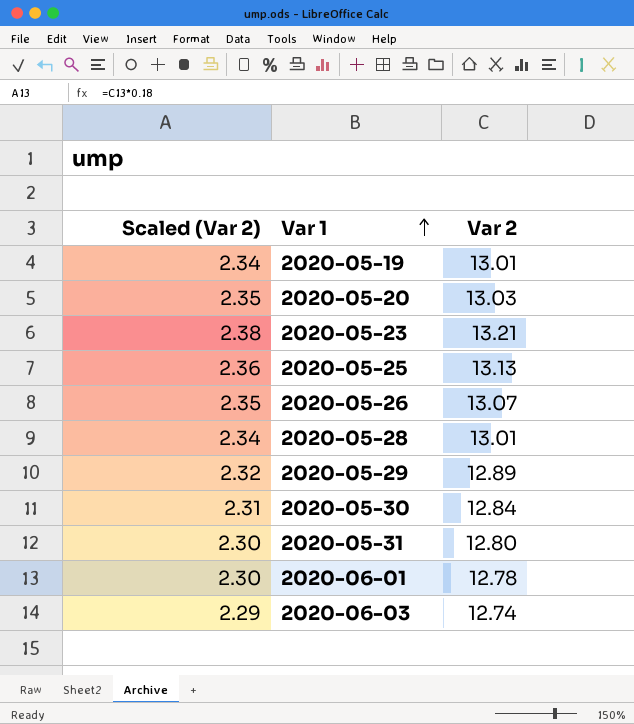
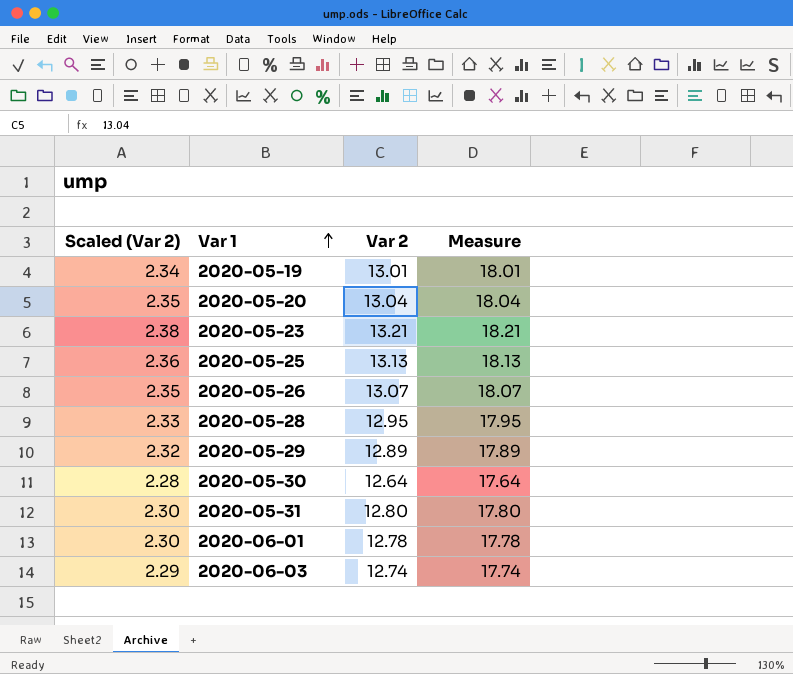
column Measure | formula: none -> [Var 2] + 5
2020-05-20 | Var 2: 13.03 -> 13.04
2020-05-28 | Scaled (Var 2): 2.34 -> 2.33
2020-05-28 | Var 2: 13.01 -> 12.95
2020-05-30 | Scaled (Var 2): 2.31 -> 2.28
2020-05-30 | Var 2: 12.84 -> 12.64

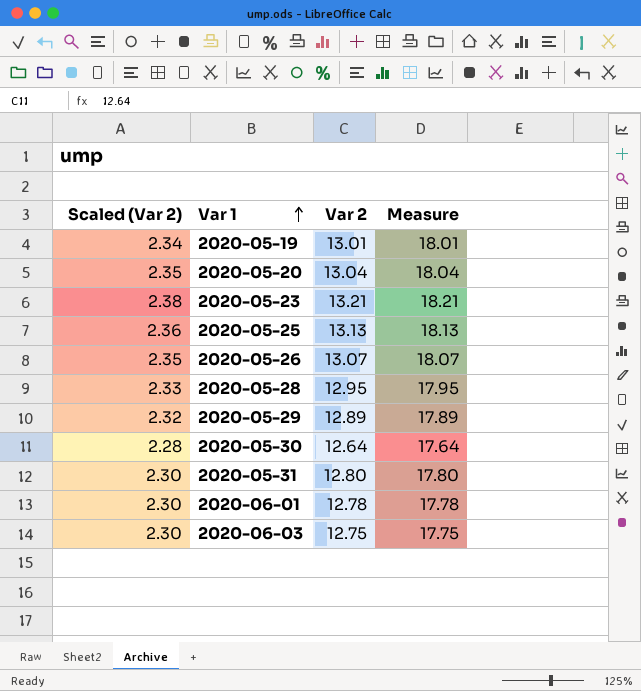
2020-06-03 | Scaled (Var 2): 2.29 -> 2.30
2020-06-03 | Var 2: 12.74 -> 12.75
2020-06-03 | Measure: 17.74 -> 17.75

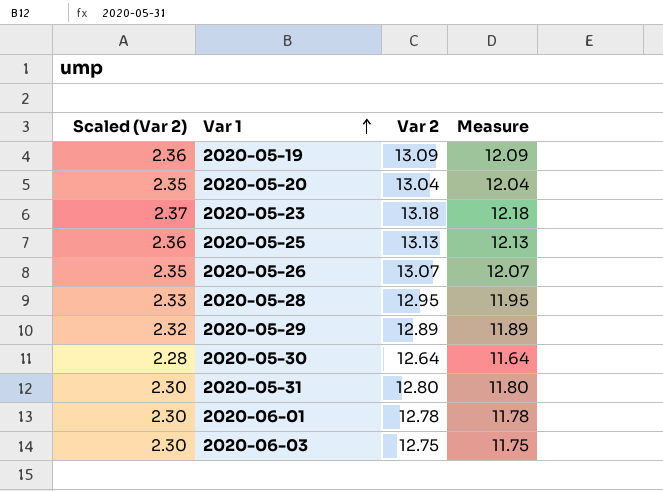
column Measure | formula: [Var 2] + 5 -> [Var 2] - 1
2020-05-19 | Scaled (Var 2): 2.34 -> 2.36
2020-05-19 | Var 2: 13.01 -> 13.09
2020-05-23 | Scaled (Var 2): 2.38 -> 2.37
2020-05-23 | Var 2: 13.21 -> 13.18

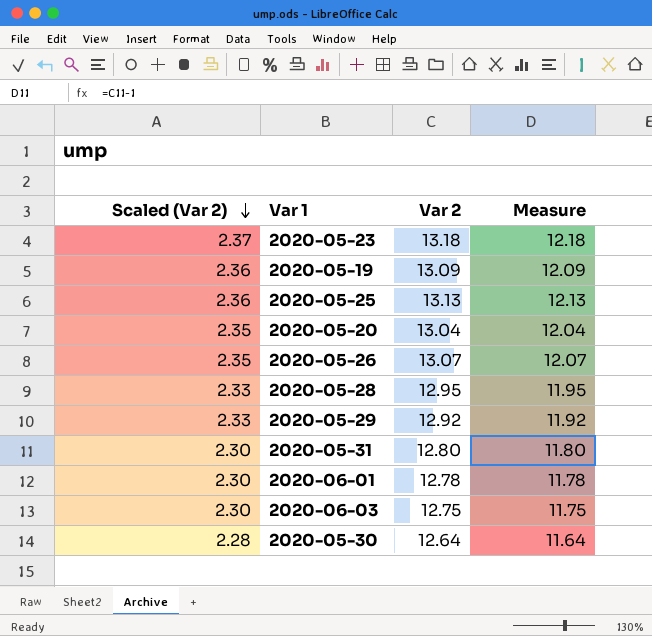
row order: Var 1 ascending -> Scaled (Var 2) descending
2020-05-29 | Scaled (Var 2): 2.32 -> 2.33
2020-05-29 | Var 2: 12.89 -> 12.92
2020-05-29 | Measure: 11.89 -> 11.92

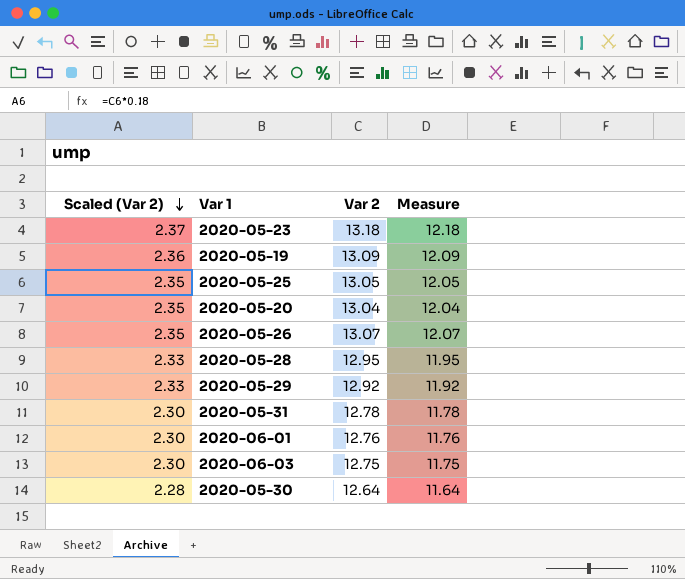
2020-05-25 | Scaled (Var 2): 2.36 -> 2.35
2020-05-25 | Var 2: 13.13 -> 13.05
2020-05-25 | Measure: 12.13 -> 12.05
2020-05-31 | Var 2: 12.80 -> 12.78
2020-05-31 | Measure: 11.80 -> 11.78
2020-06-01 | Var 2: 12.78 -> 12.76
2020-06-01 | Measure: 11.78 -> 11.76

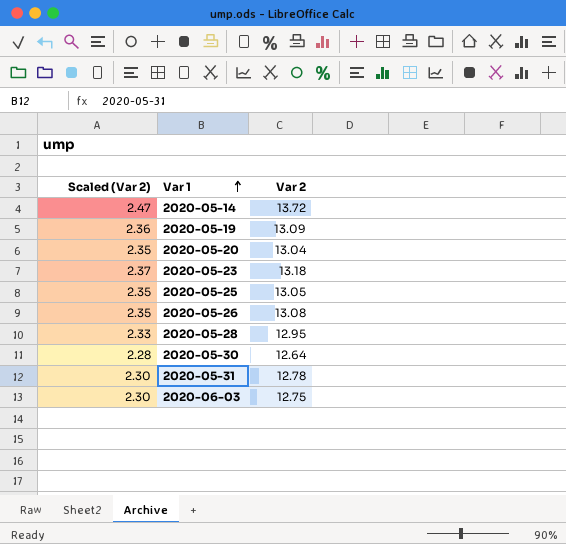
row order: Scaled (Var 2) descending -> Var 1 ascending
column Measure | formula: [Var 2] - 1 -> none
row 2020-05-29: 2.33 | 12.92 | 11.92 -> none
row 2020-06-01: 2.30 | 12.76 | 11.76 -> none
row 2020-05-14: none -> 2.47 | 13.72
2020-05-26 | Var 2: 13.07 -> 13.08

